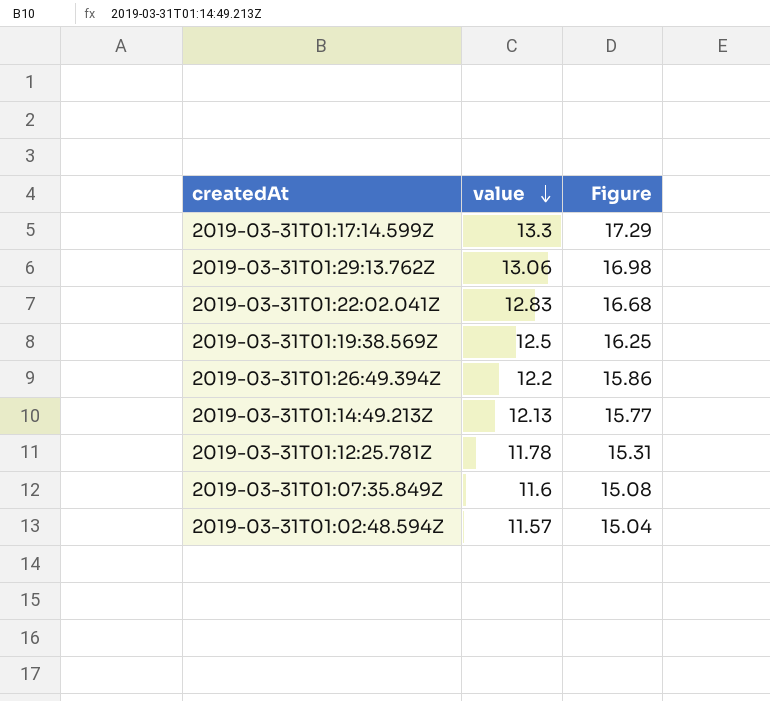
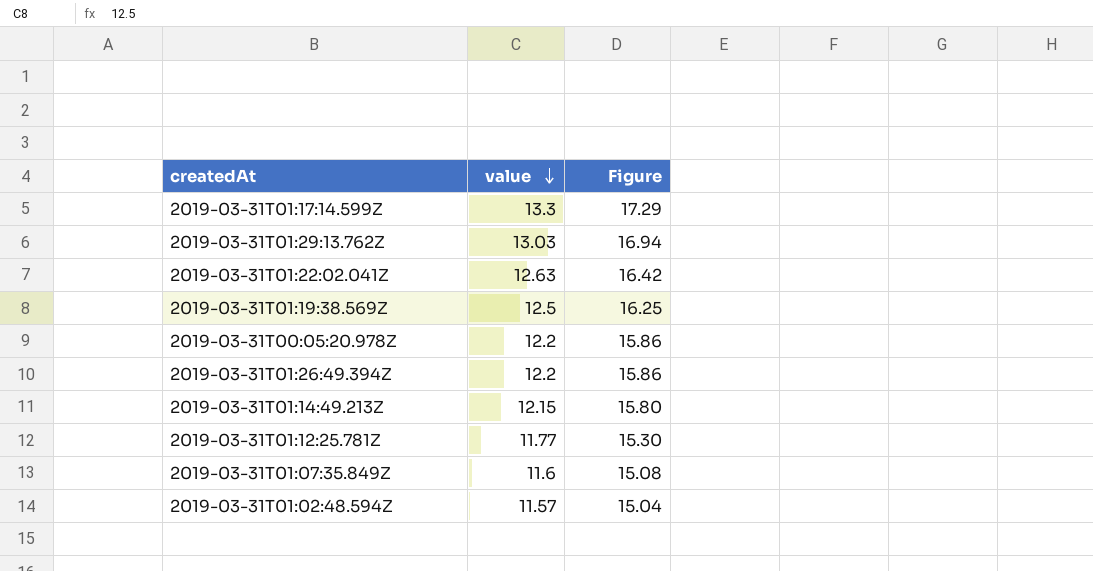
2019-03-31T01:29:13.762Z | value: 13.06 -> 13.03
2019-03-31T01:29:13.762Z | Figure: 16.98 -> 16.94
2019-03-31T01:22:02.041Z | value: 12.83 -> 12.63
2019-03-31T01:22:02.041Z | Figure: 16.68 -> 16.42
row 2019-03-31T00:05:20.978Z: none -> 12.2 | 15.86
2019-03-31T01:14:49.213Z | value: 12.13 -> 12.15
2019-03-31T01:14:49.213Z | Figure: 15.77 -> 15.80
2019-03-31T01:12:25.781Z | value: 11.78 -> 11.77
2019-03-31T01:12:25.781Z | Figure: 15.31 -> 15.30

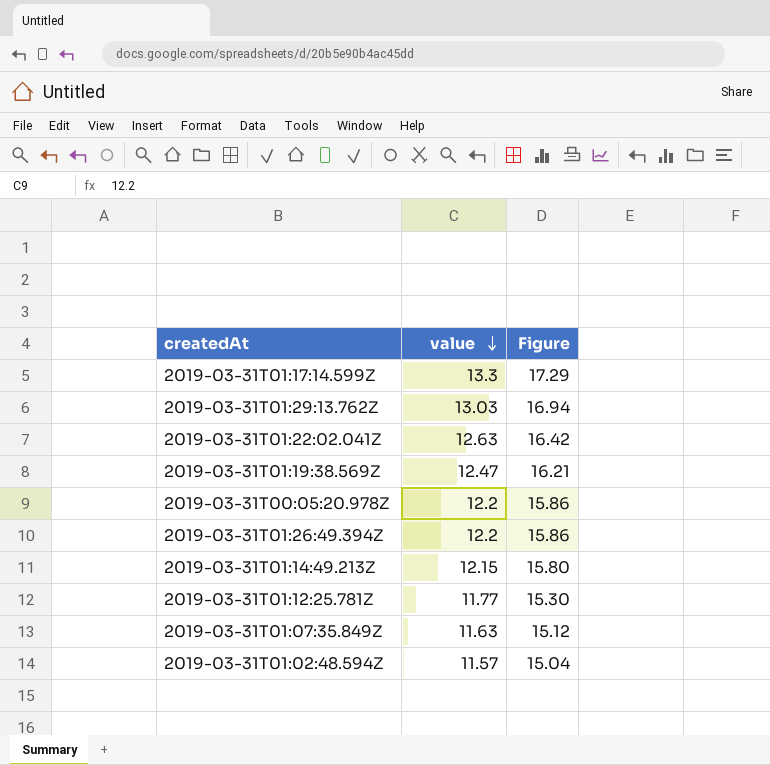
2019-03-31T01:19:38.569Z | value: 12.5 -> 12.47
2019-03-31T01:19:38.569Z | Figure: 16.25 -> 16.21
2019-03-31T01:07:35.849Z | value: 11.6 -> 11.63
2019-03-31T01:07:35.849Z | Figure: 15.08 -> 15.12

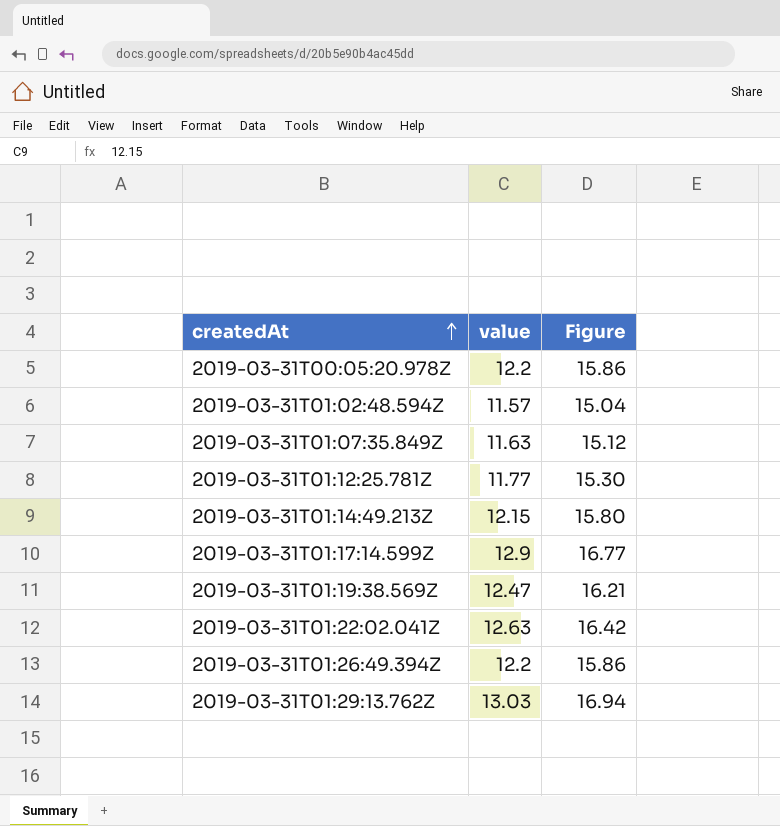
row order: value descending -> createdAt ascending
2019-03-31T01:17:14.599Z | value: 13.3 -> 12.9
2019-03-31T01:17:14.599Z | Figure: 17.29 -> 16.77

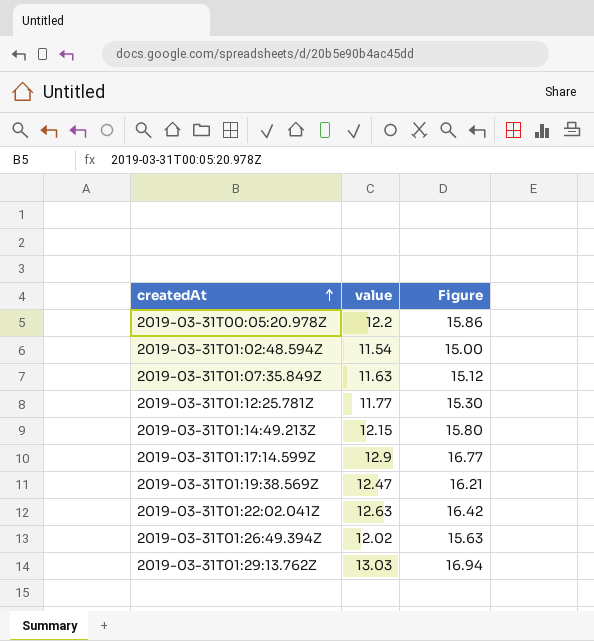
2019-03-31T01:02:48.594Z | value: 11.57 -> 11.54
2019-03-31T01:02:48.594Z | Figure: 15.04 -> 15.00
2019-03-31T01:26:49.394Z | value: 12.2 -> 12.02
2019-03-31T01:26:49.394Z | Figure: 15.86 -> 15.63

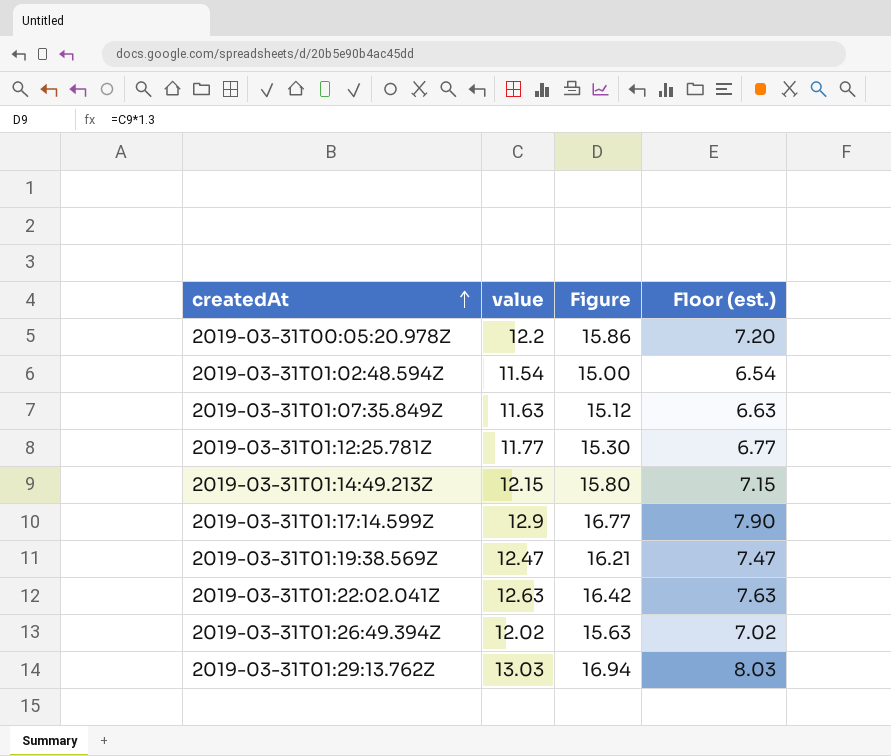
column Floor (est.) | formula: none -> [value] - 5

